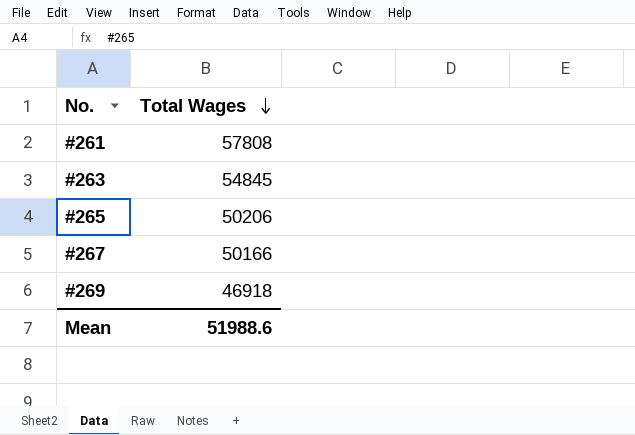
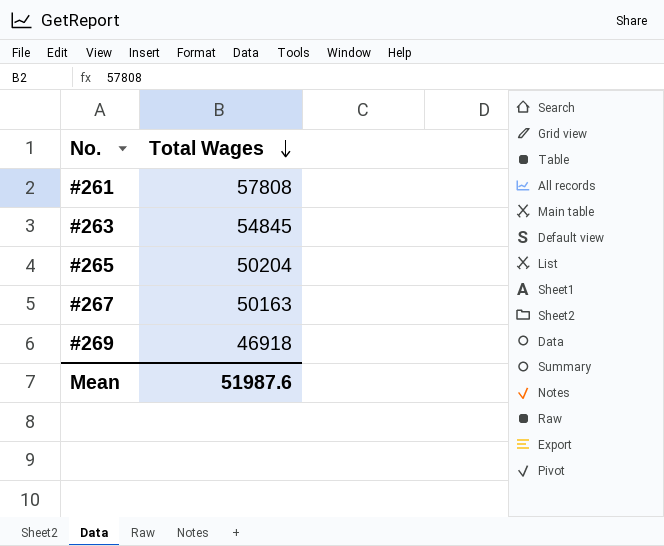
#265 | Total Wages: 50206 -> 50204
#267 | Total Wages: 50166 -> 50163
Mean | Total Wages: 51988.6 -> 51987.6

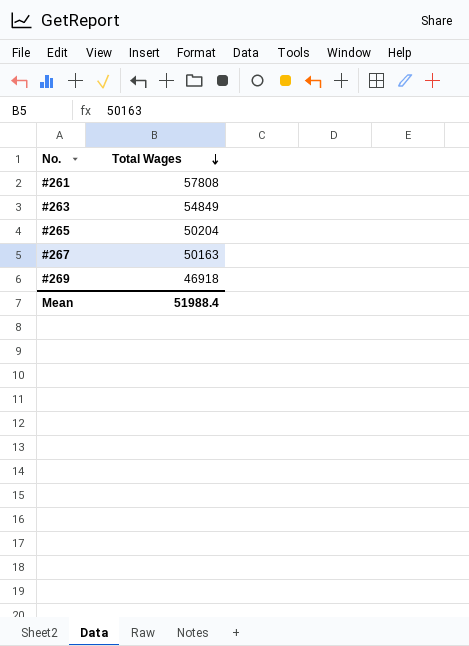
#263 | Total Wages: 54845 -> 54849
Mean | Total Wages: 51987.6 -> 51988.4

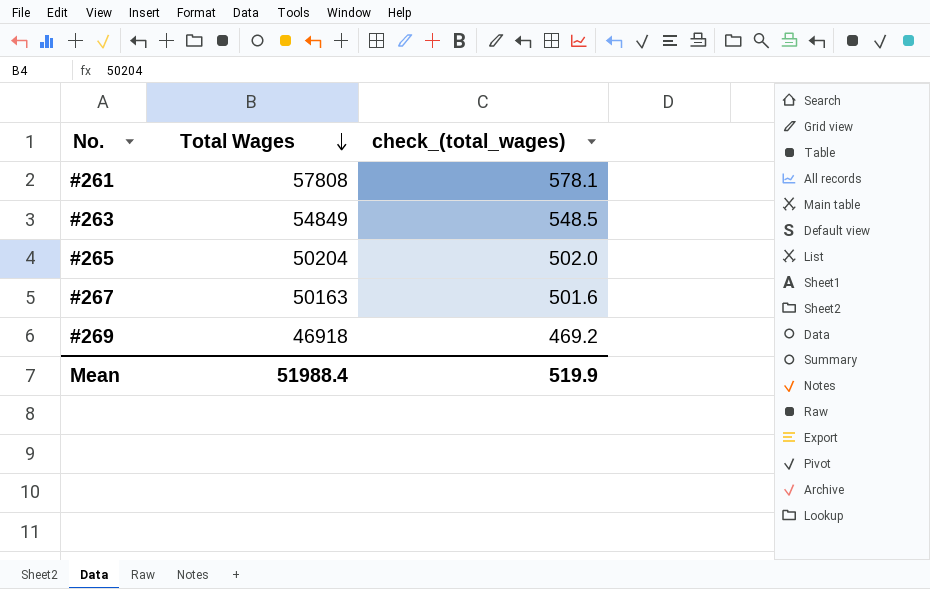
column check_(total_wages) | formula: none -> [Total Wages] * 0.01

